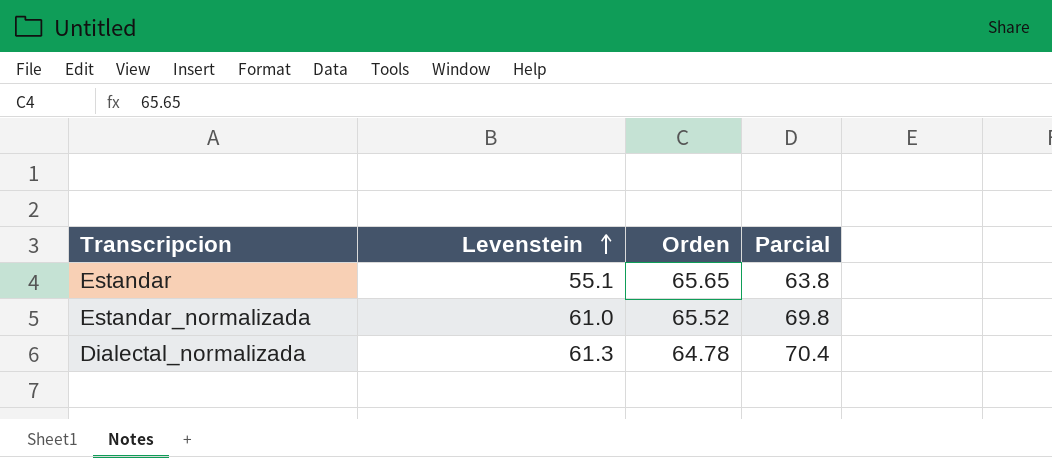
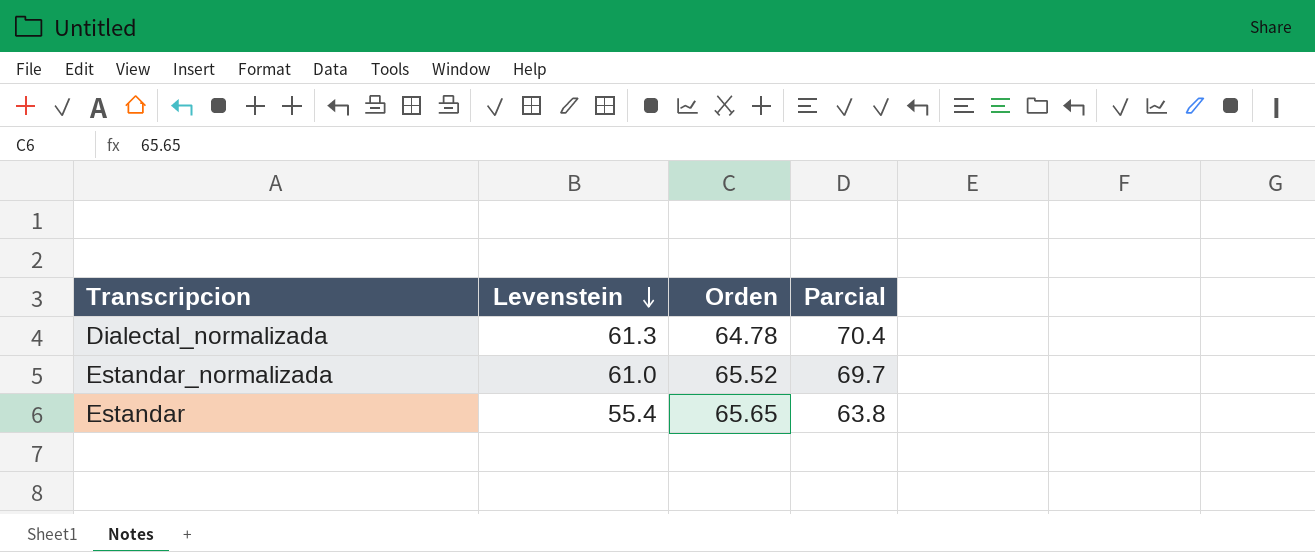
row order: Levenstein ascending -> Levenstein descending
Estandar_normalizada | Parcial: 69.8 -> 69.7
Estandar | Levenstein: 55.1 -> 55.4

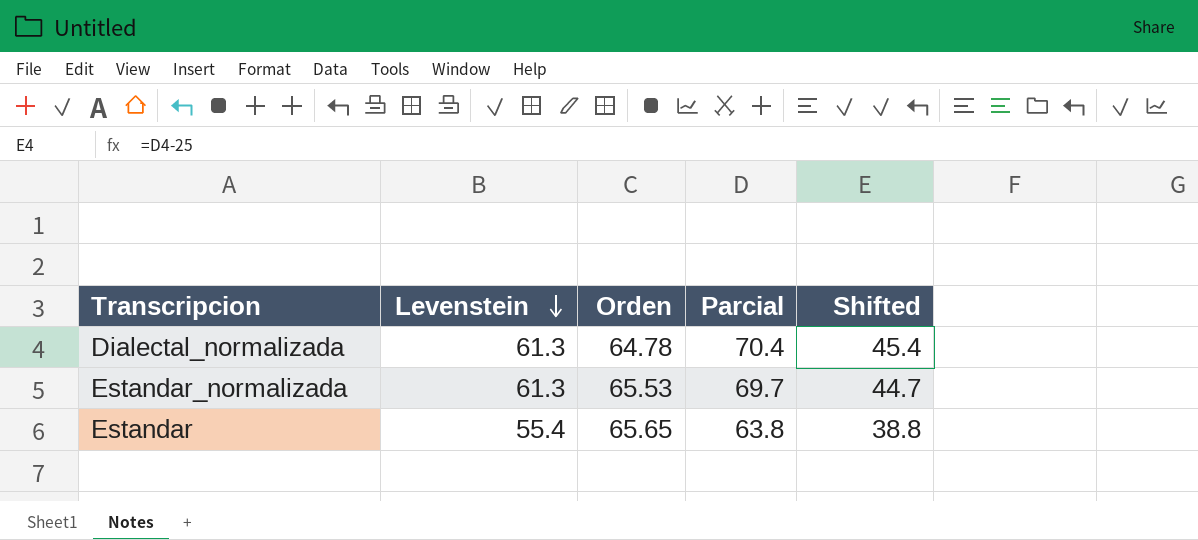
column Shifted | formula: none -> [Parcial] - 25
Estandar_normalizada | Levenstein: 61.0 -> 61.3
Estandar_normalizada | Orden: 65.52 -> 65.53

